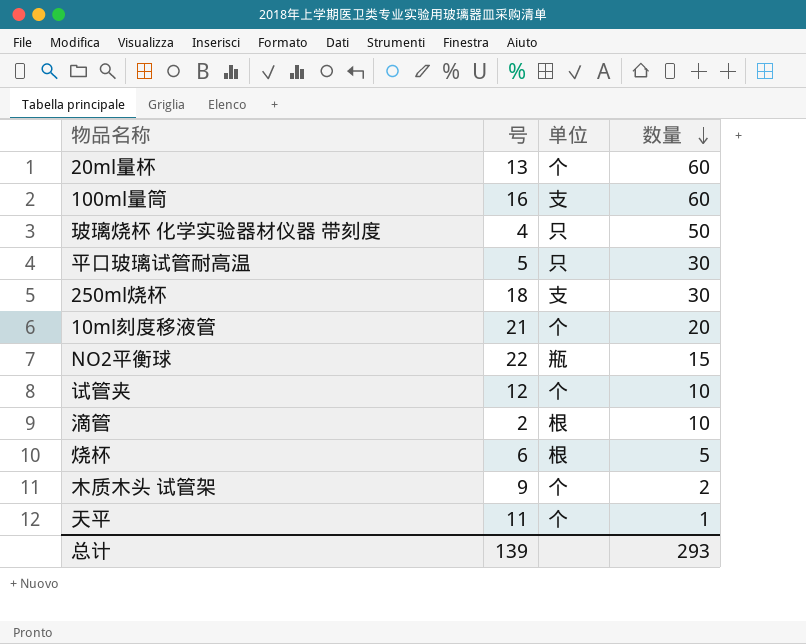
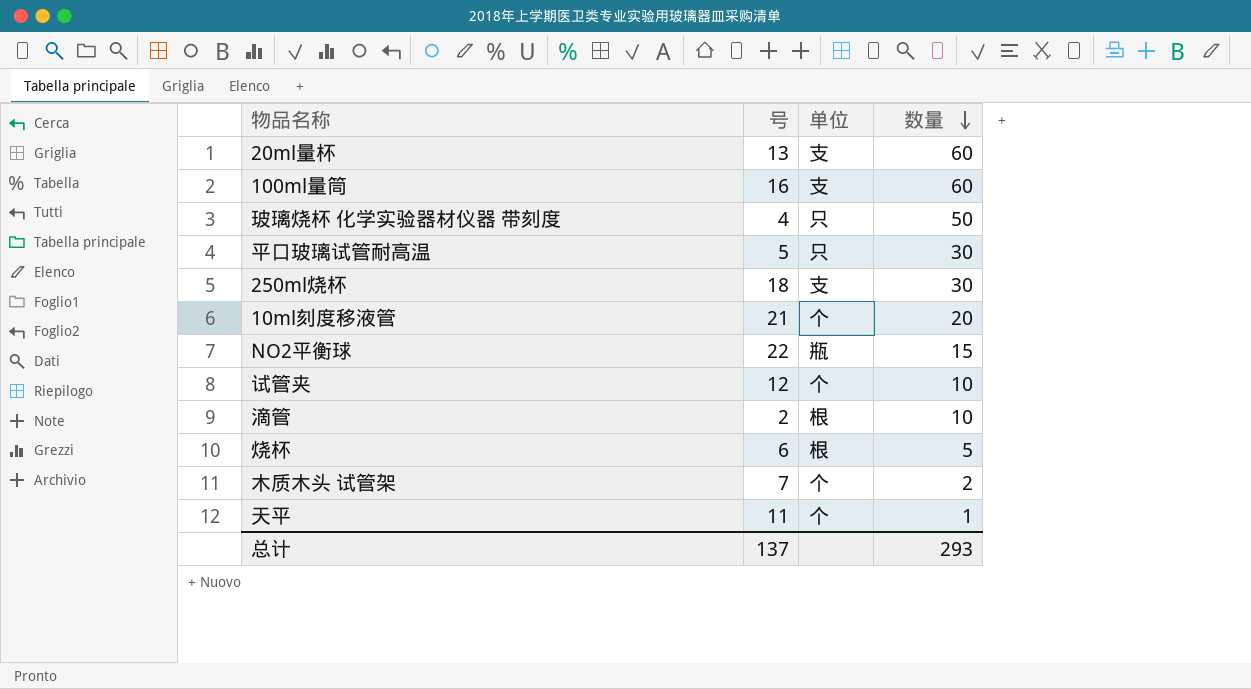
20ml量杯 | 单位: 个 -> 支
木质木头 试管架 | 号: 9 -> 7
总计 | 号: 139 -> 137

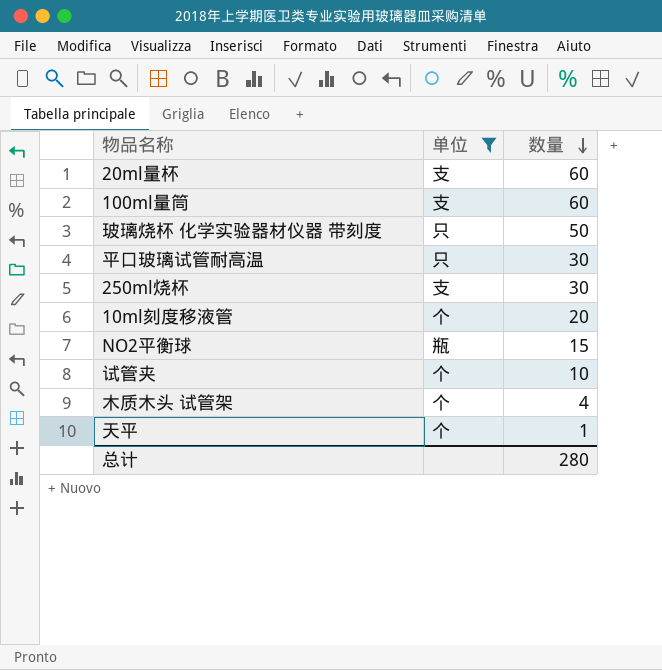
filter: none -> 单位 != 根
column 号 | position: 2 -> none
木质木头 试管架 | 数量: 2 -> 4
总计 | 数量: 293 -> 280

